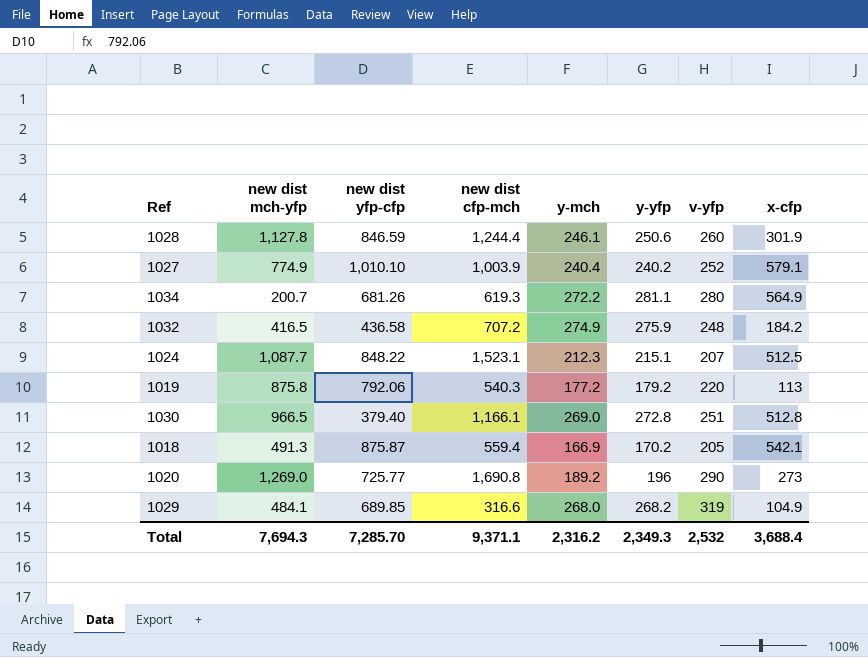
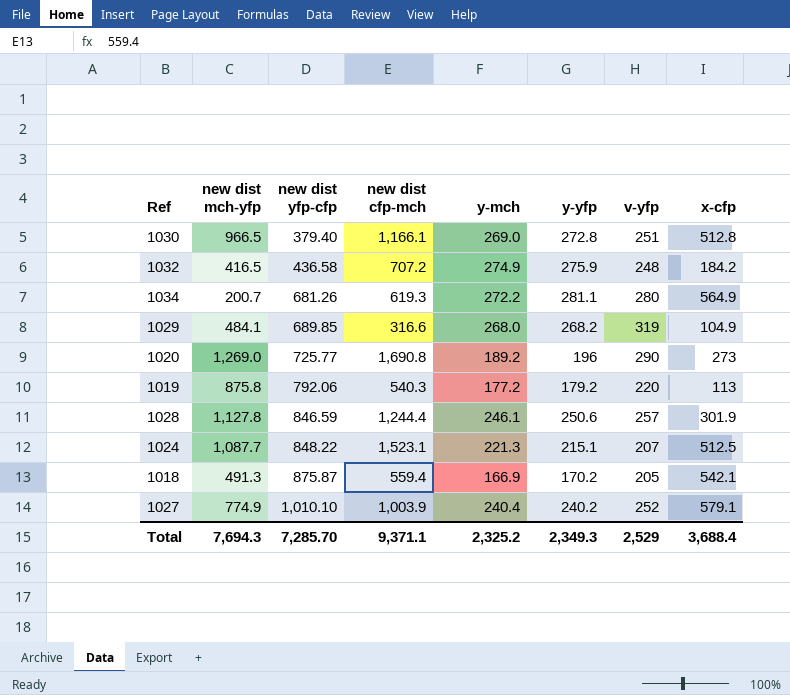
row order: none -> new dist yfp-cfp ascending
1028 | v-yfp: 260 -> 257
1024 | y-mch: 212.3 -> 221.3
Total | y-mch: 2,316.2 -> 2,325.2
Total | v-yfp: 2,532 -> 2,529

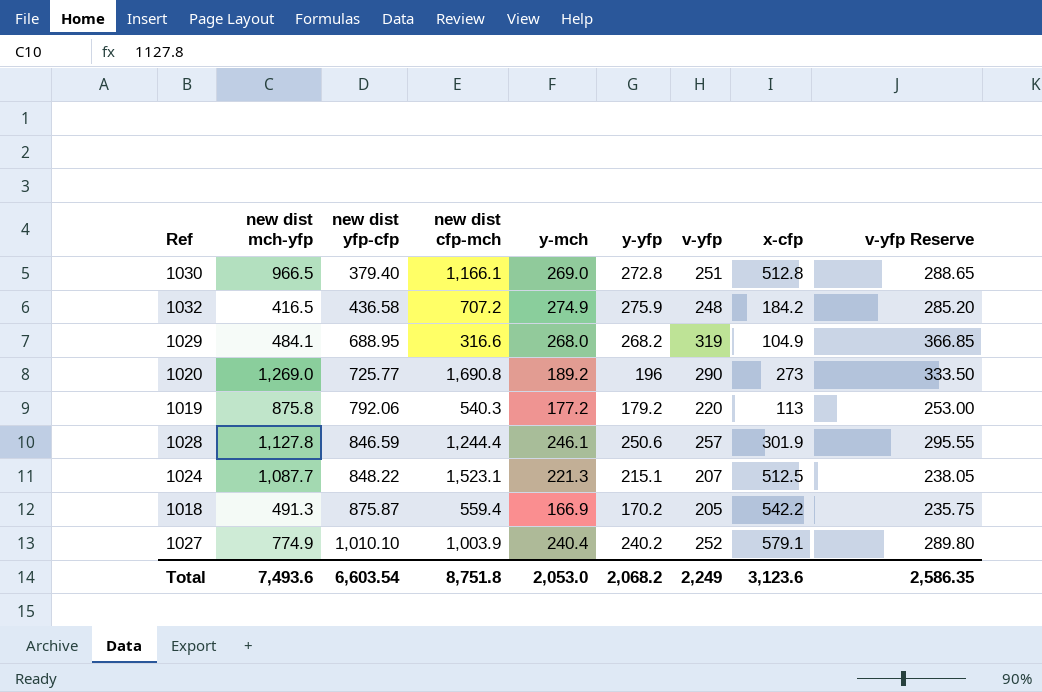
column v-yfp Reserve | formula: none -> [v-yfp] * 1.15
row 1034: 200.7 | 681.26 | 619.3 | 272.2 | 281.1 | 280 | 564.9 -> none
1029 | new dist yfp-cfp: 689.85 -> 688.95
1018 | x-cfp: 542.1 -> 542.2
Total | new dist mch-yfp: 7,694.3 -> 7,493.6
Total | new dist yfp-cfp: 7,285.70 -> 6,603.54
Total | new dist cfp-mch: 9,371.1 -> 8,751.8
Total | y-mch: 2,325.2 -> 2,053.0
Total | y-yfp: 2,349.3 -> 2,068.2
Total | v-yfp: 2,529 -> 2,249
Total | x-cfp: 3,688.4 -> 3,123.6

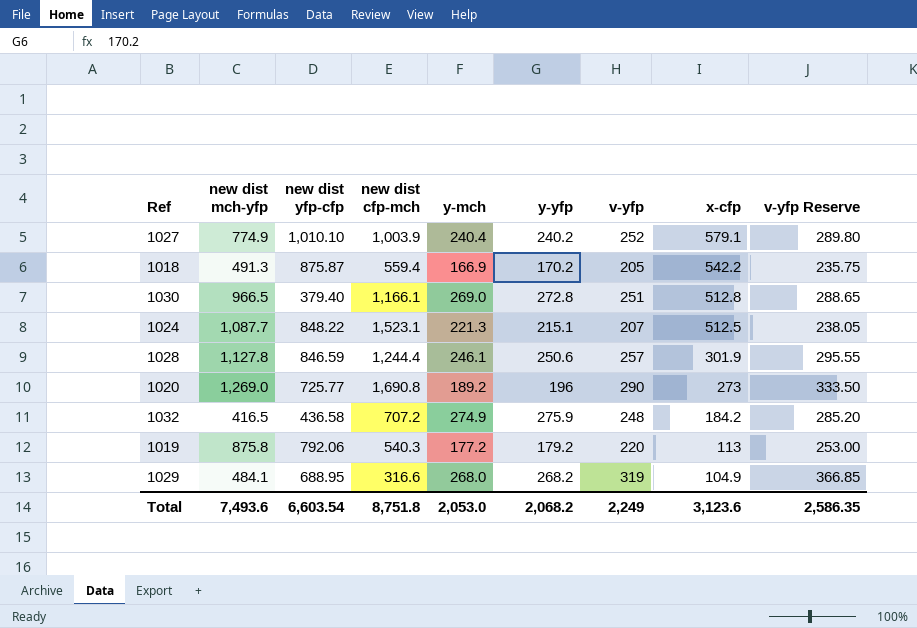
row order: new dist yfp-cfp ascending -> x-cfp descending

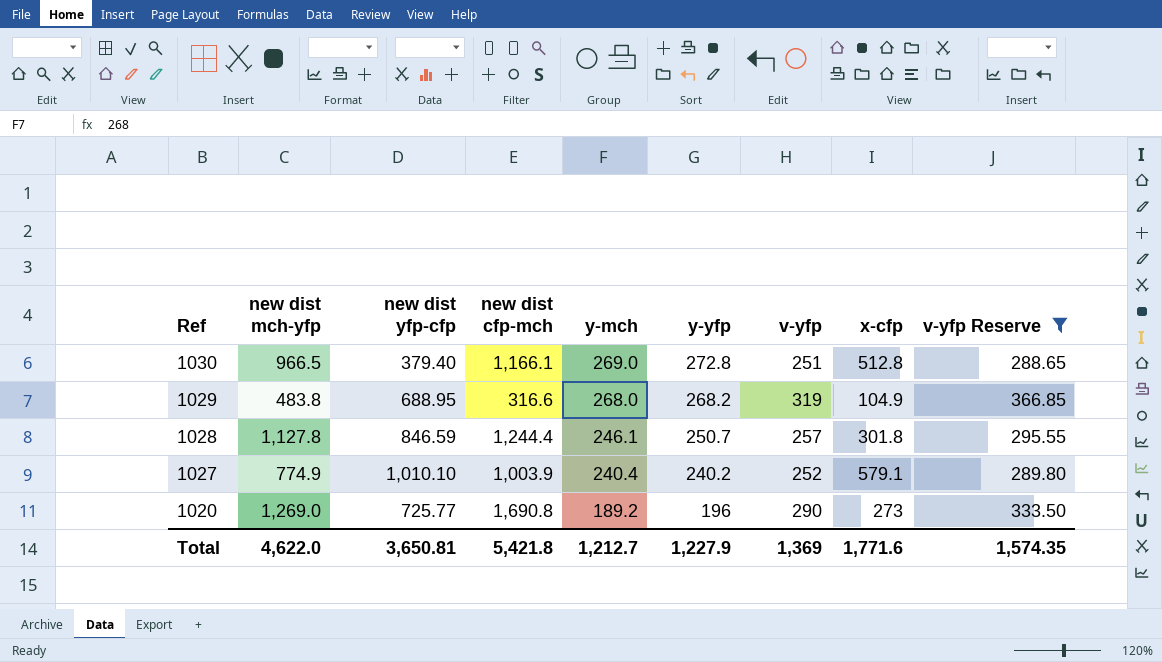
filter: none -> v-yfp Reserve >= 288.65
row order: x-cfp descending -> Ref descending
1029 | new dist mch-yfp: 484.1 -> 483.8
1028 | y-yfp: 250.6 -> 250.7
1028 | x-cfp: 301.9 -> 301.8
Total | new dist mch-yfp: 7,493.6 -> 4,622.0
Total | new dist yfp-cfp: 6,603.54 -> 3,650.81
Total | new dist cfp-mch: 8,751.8 -> 5,421.8
Total | y-mch: 2,053.0 -> 1,212.7
Total | y-yfp: 2,068.2 -> 1,227.9
Total | v-yfp: 2,249 -> 1,369
Total | x-cfp: 3,123.6 -> 1,771.6
Total | v-yfp Reserve: 2,586.35 -> 1,574.35

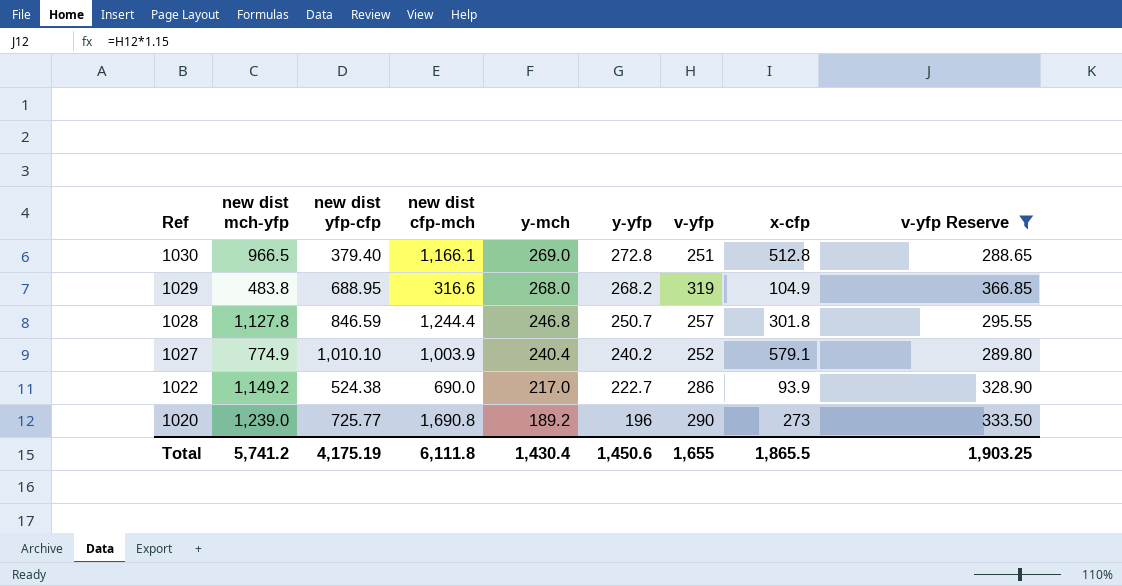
1028 | y-mch: 246.1 -> 246.8
row 1022: none -> 1,149.2 | 524.38 | 690.0 | 217.0 | 222.7 | 286 | 93.9 | 328.90
1020 | new dist mch-yfp: 1,269.0 -> 1,239.0
Total | new dist mch-yfp: 4,622.0 -> 5,741.2
Total | new dist yfp-cfp: 3,650.81 -> 4,175.19
Total | new dist cfp-mch: 5,421.8 -> 6,111.8
Total | y-mch: 1,212.7 -> 1,430.4
Total | y-yfp: 1,227.9 -> 1,450.6
Total | v-yfp: 1,369 -> 1,655
Total | x-cfp: 1,771.6 -> 1,865.5
Total | v-yfp Reserve: 1,574.35 -> 1,903.25

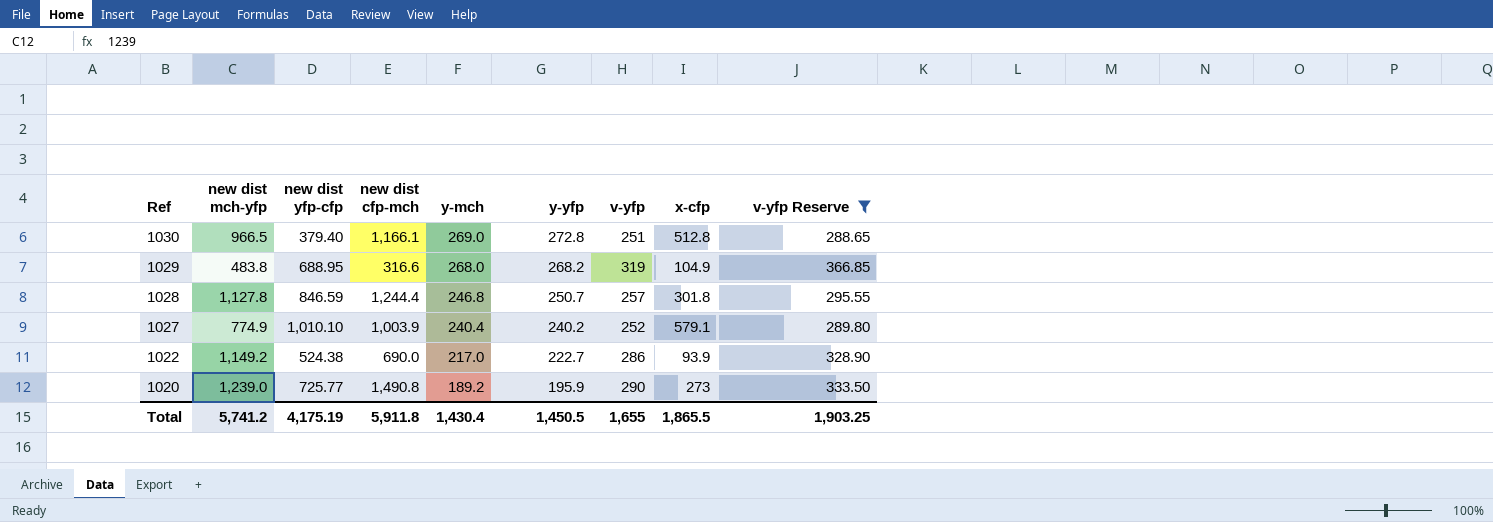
1020 | new dist cfp-mch: 1,690.8 -> 1,490.8
1020 | y-yfp: 196 -> 195.9
Total | new dist cfp-mch: 6,111.8 -> 5,911.8
Total | y-yfp: 1,450.6 -> 1,450.5

